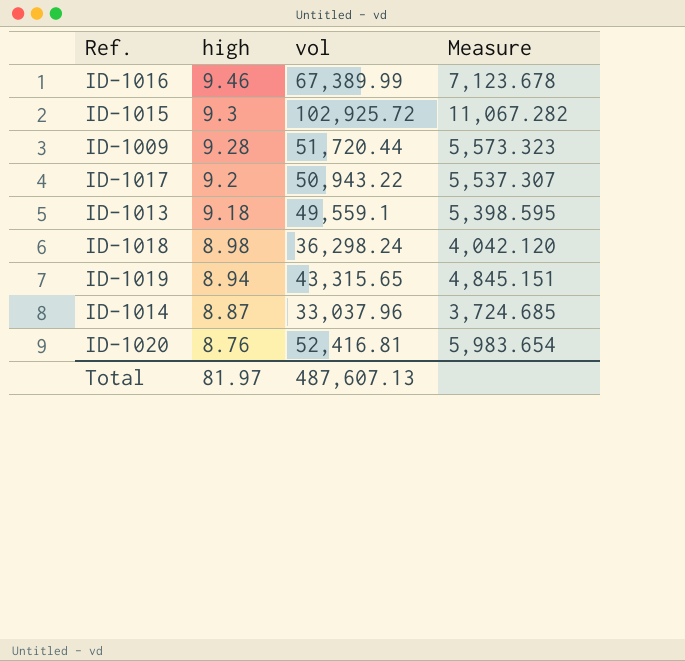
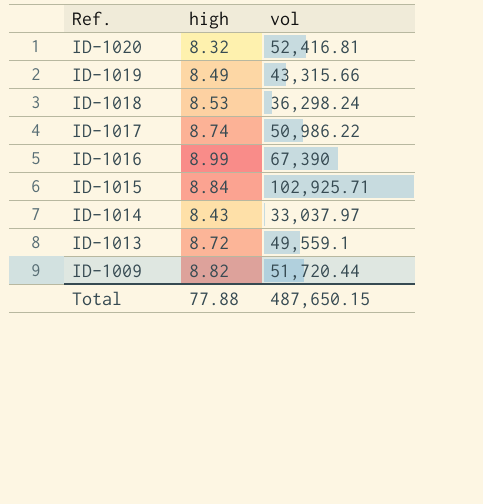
row order: high descending -> Ref. descending
column Measure | formula: [vol] / [high] -> none
ID-1020 | high: 8.76 -> 8.32
ID-1019 | high: 8.94 -> 8.49
ID-1019 | vol: 43,315.65 -> 43,315.66
ID-1018 | high: 8.98 -> 8.53
ID-1017 | high: 9.2 -> 8.74
ID-1017 | vol: 50,943.22 -> 50,986.22
ID-1016 | high: 9.46 -> 8.99
ID-1016 | vol: 67,389.99 -> 67,390
ID-1015 | high: 9.3 -> 8.84
ID-1015 | vol: 102,925.72 -> 102,925.71
ID-1014 | high: 8.87 -> 8.43
ID-1014 | vol: 33,037.96 -> 33,037.97
ID-1013 | high: 9.18 -> 8.72
ID-1009 | high: 9.28 -> 8.82
Total | high: 81.97 -> 77.88
Total | vol: 487,607.13 -> 487,650.15

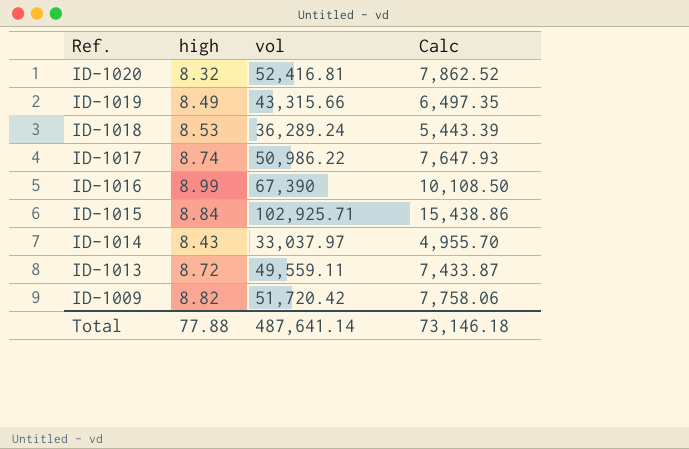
column Calc | formula: none -> [vol] * 0.15
ID-1018 | vol: 36,298.24 -> 36,289.24
ID-1013 | vol: 49,559.1 -> 49,559.11
ID-1009 | vol: 51,720.44 -> 51,720.42
Total | vol: 487,650.15 -> 487,641.14

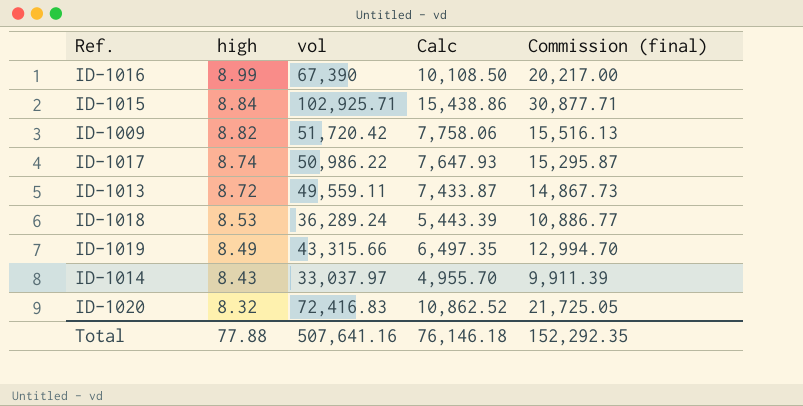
row order: Ref. descending -> high descending
column Commission (final) | formula: none -> [vol] * 0.3
ID-1020 | vol: 52,416.81 -> 72,416.83
ID-1020 | Calc: 7,862.52 -> 10,862.52
Total | vol: 487,641.14 -> 507,641.16
Total | Calc: 73,146.18 -> 76,146.18

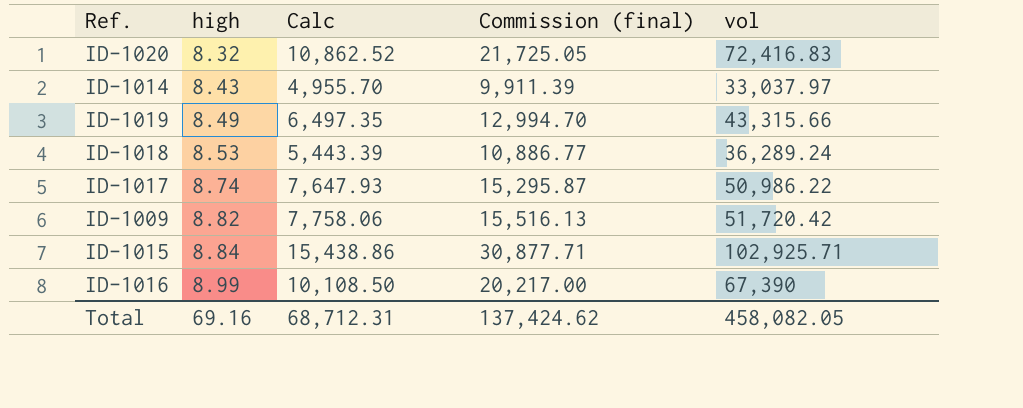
row order: high descending -> high ascending
column vol | position: 3 -> 5
row ID-1013: 8.72 | 49,559.11 | 7,433.87 | 14,867.73 -> none
Total | high: 77.88 -> 69.16
Total | Calc: 76,146.18 -> 68,712.31
Total | Commission (final): 152,292.35 -> 137,424.62
Total | vol: 507,641.16 -> 458,082.05

